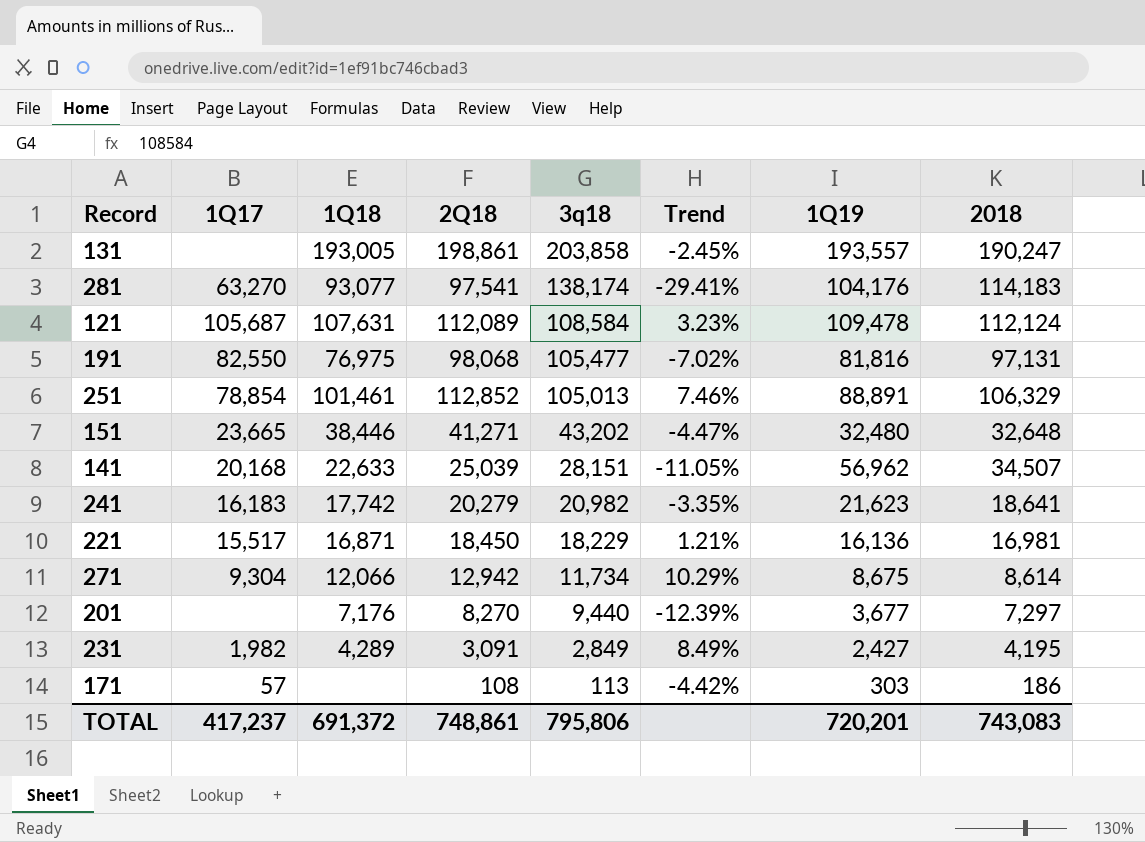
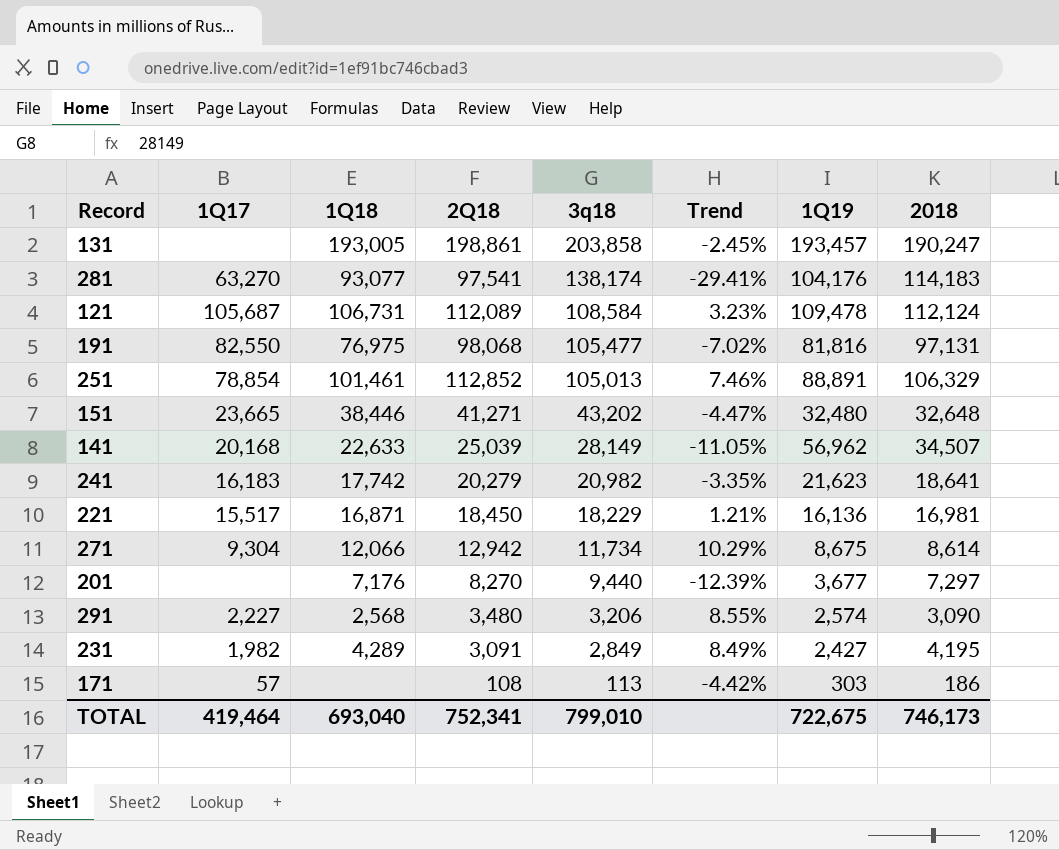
131 | 1Q19: 193,557 -> 193,457
121 | 1Q18: 107,631 -> 106,731
141 | 3q18: 28,151 -> 28,149
row 291: none -> 2,227 | 2,568 | 3,480 | 3,206 | 8.55% | 2,574 | 3,090
TOTAL | 1Q17: 417,237 -> 419,464
TOTAL | 1Q18: 691,372 -> 693,040
TOTAL | 2Q18: 748,861 -> 752,341
TOTAL | 3q18: 795,806 -> 799,010
TOTAL | 1Q19: 720,201 -> 722,675
TOTAL | 2018: 743,083 -> 746,173

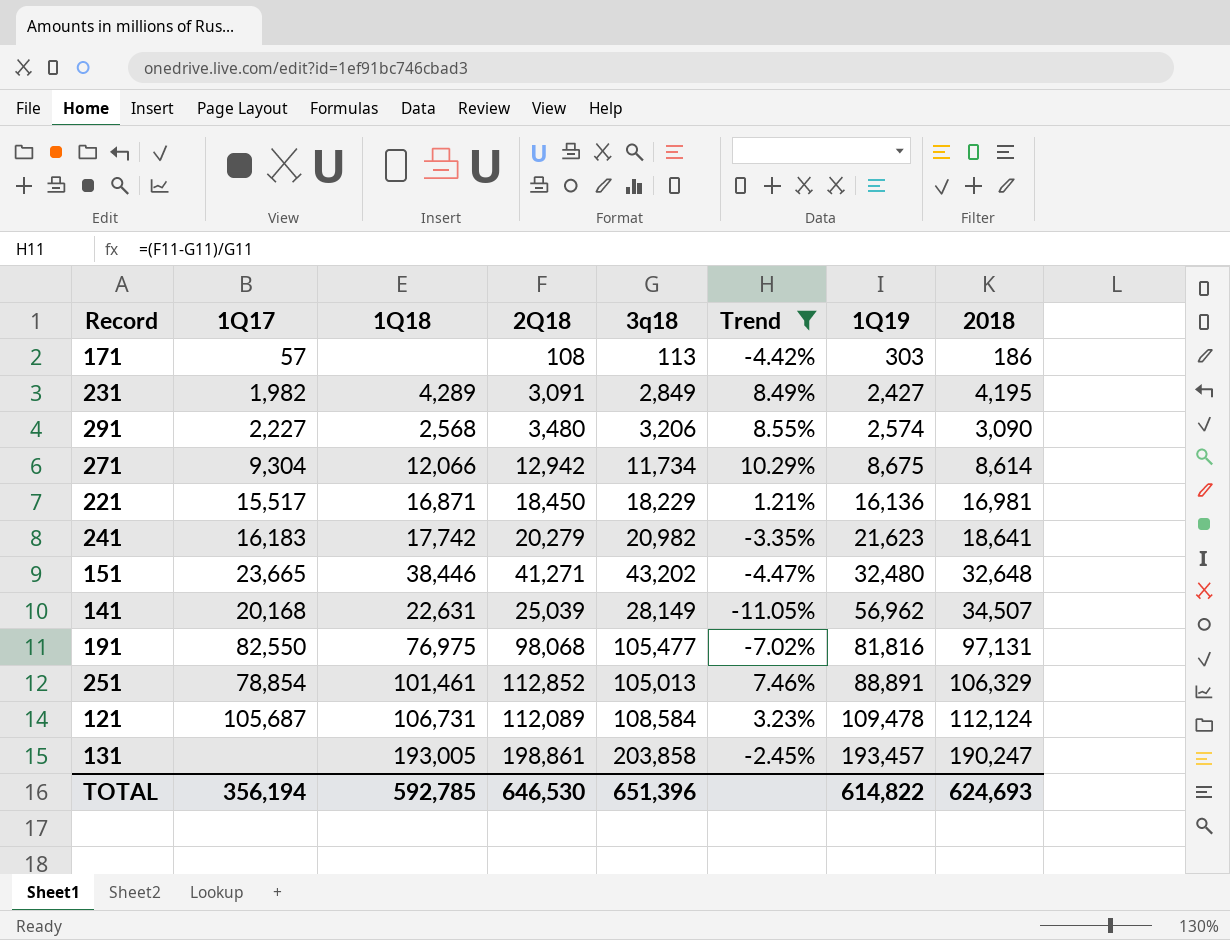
filter: none -> Trend >= -11.05%
row order: 3q18 descending -> 1Q19 ascending
141 | 1Q18: 22,633 -> 22,631
TOTAL | 1Q17: 419,464 -> 356,194
TOTAL | 1Q18: 693,040 -> 592,785
TOTAL | 2Q18: 752,341 -> 646,530
TOTAL | 3q18: 799,010 -> 651,396
TOTAL | 1Q19: 722,675 -> 614,822
TOTAL | 2018: 746,173 -> 624,693

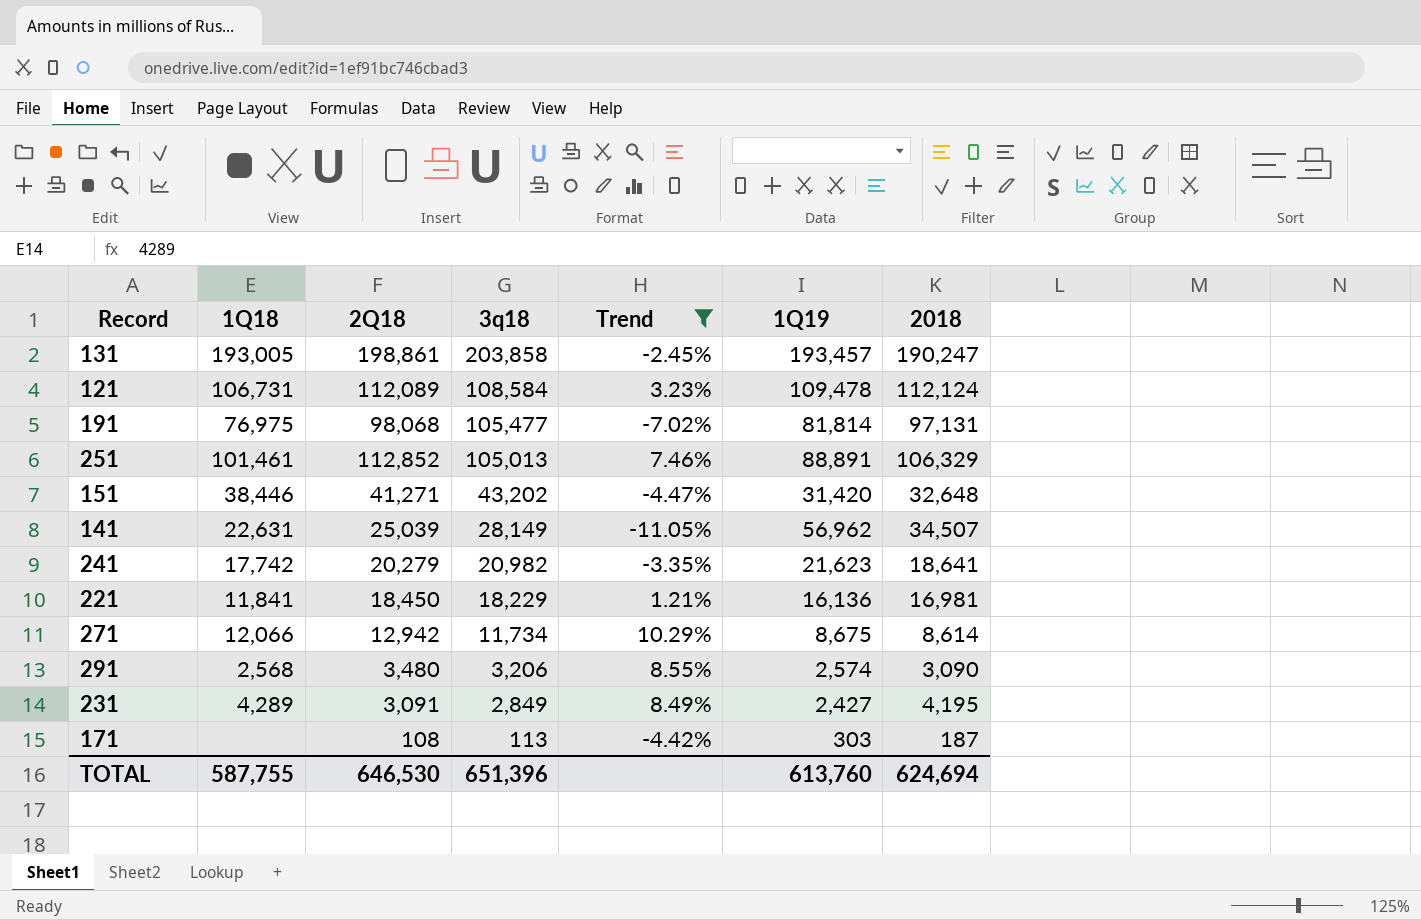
row order: 1Q19 ascending -> 3q18 descending
column 1Q17 | position: 2 -> none
191 | 1Q19: 81,816 -> 81,814
151 | 1Q19: 32,480 -> 31,420
221 | 1Q18: 16,871 -> 11,841
171 | 2018: 186 -> 187
TOTAL | 1Q18: 592,785 -> 587,755
TOTAL | 1Q19: 614,822 -> 613,760
TOTAL | 2018: 624,693 -> 624,694

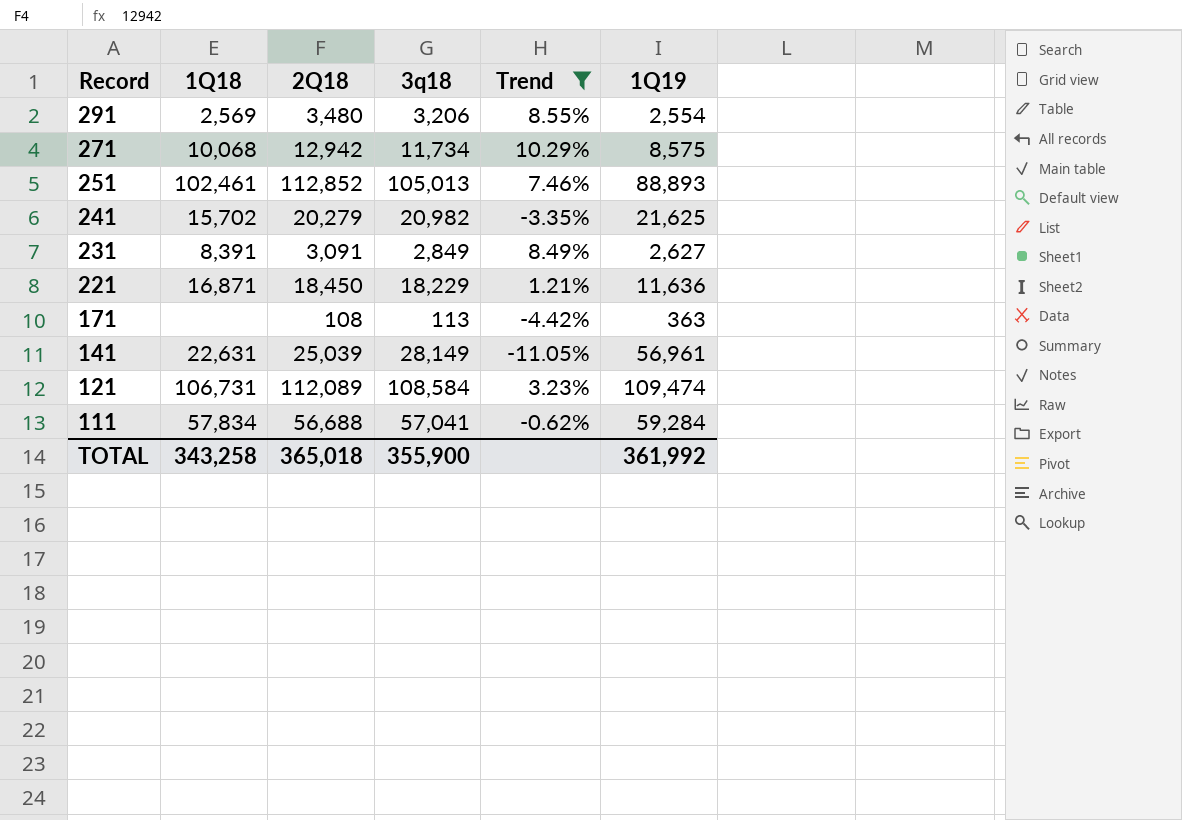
row order: 3q18 descending -> Record descending
column 2018 | position: 7 -> none
row 131: 193,005 | 198,861 | 203,858 | -2.45% | 193,457 | 190,247 -> none
row 191: 76,975 | 98,068 | 105,477 | -7.02% | 81,814 | 97,131 -> none
row 151: 38,446 | 41,271 | 43,202 | -4.47% | 31,420 | 32,648 -> none
291 | 1Q18: 2,568 -> 2,569
291 | 1Q19: 2,574 -> 2,554
271 | 1Q18: 12,066 -> 10,068
271 | 1Q19: 8,675 -> 8,575
251 | 1Q18: 101,461 -> 102,461
251 | 1Q19: 88,891 -> 88,893
241 | 1Q18: 17,742 -> 15,702
241 | 1Q19: 21,623 -> 21,625
231 | 1Q18: 4,289 -> 8,391
231 | 1Q19: 2,427 -> 2,627
221 | 1Q18: 11,841 -> 16,871
221 | 1Q19: 16,136 -> 11,636
171 | 1Q19: 303 -> 363
141 | 1Q19: 56,962 -> 56,961
121 | 1Q19: 109,478 -> 109,474
row 111: none -> 57,834 | 56,688 | 57,041 | -0.62% | 59,284
TOTAL | 1Q18: 587,755 -> 343,258
TOTAL | 2Q18: 646,530 -> 365,018
TOTAL | 3q18: 651,396 -> 355,900
TOTAL | 1Q19: 613,760 -> 361,992

